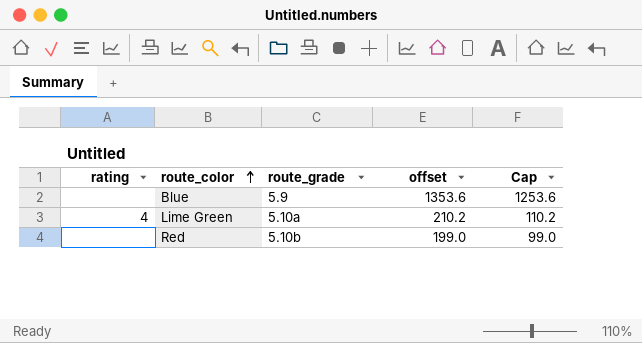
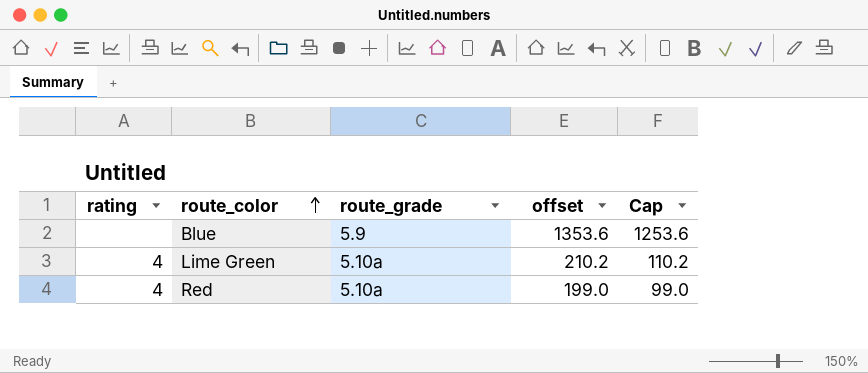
Red | rating: none -> 4
Red | route_grade: 5.10b -> 5.10a

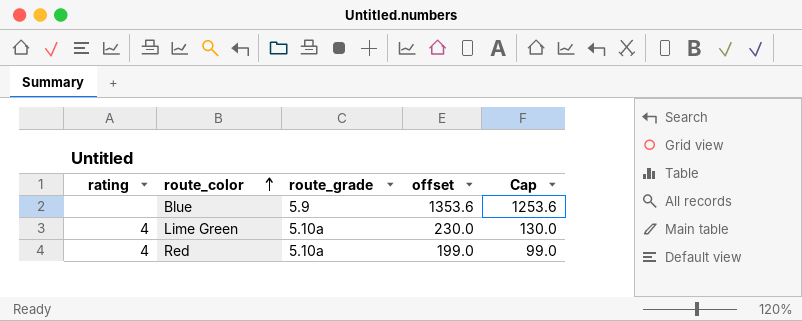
Lime Green | offset: 210.2 -> 230.0
Lime Green | Cap: 110.2 -> 130.0

